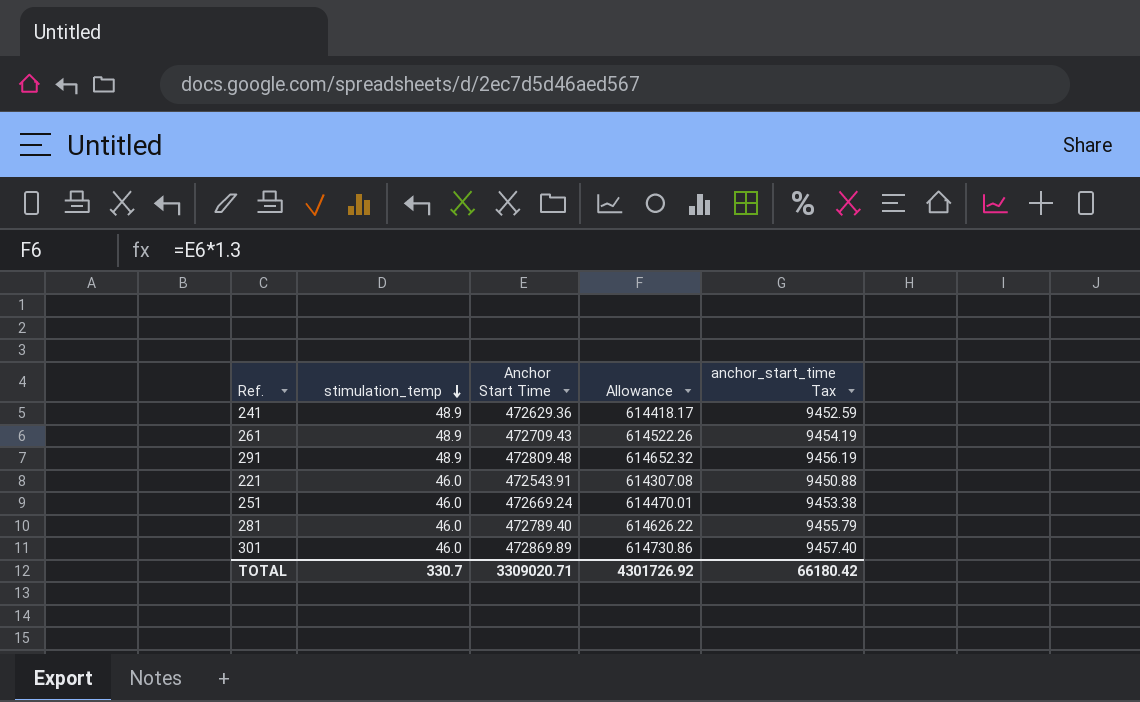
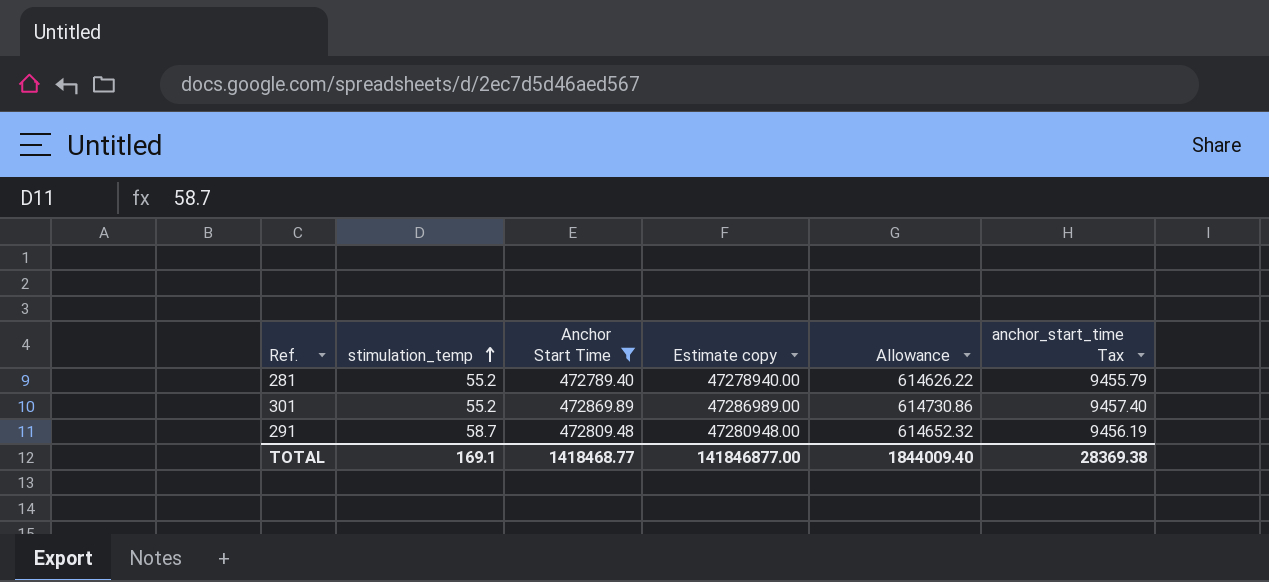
filter: none -> Anchor Start Time >= 472789.40
row order: stimulation_temp descending -> stimulation_temp ascending
column Estimate copy | formula: none -> [Anchor Start Time] * 100
281 | stimulation_temp: 46.0 -> 55.2
301 | stimulation_temp: 46.0 -> 55.2
291 | stimulation_temp: 48.9 -> 58.7
TOTAL | stimulation_temp: 330.7 -> 169.1
TOTAL | Anchor Start Time: 3309020.71 -> 1418468.77
TOTAL | Allowance: 4301726.92 -> 1844009.40
TOTAL | anchor_start_time Tax: 66180.42 -> 28369.38

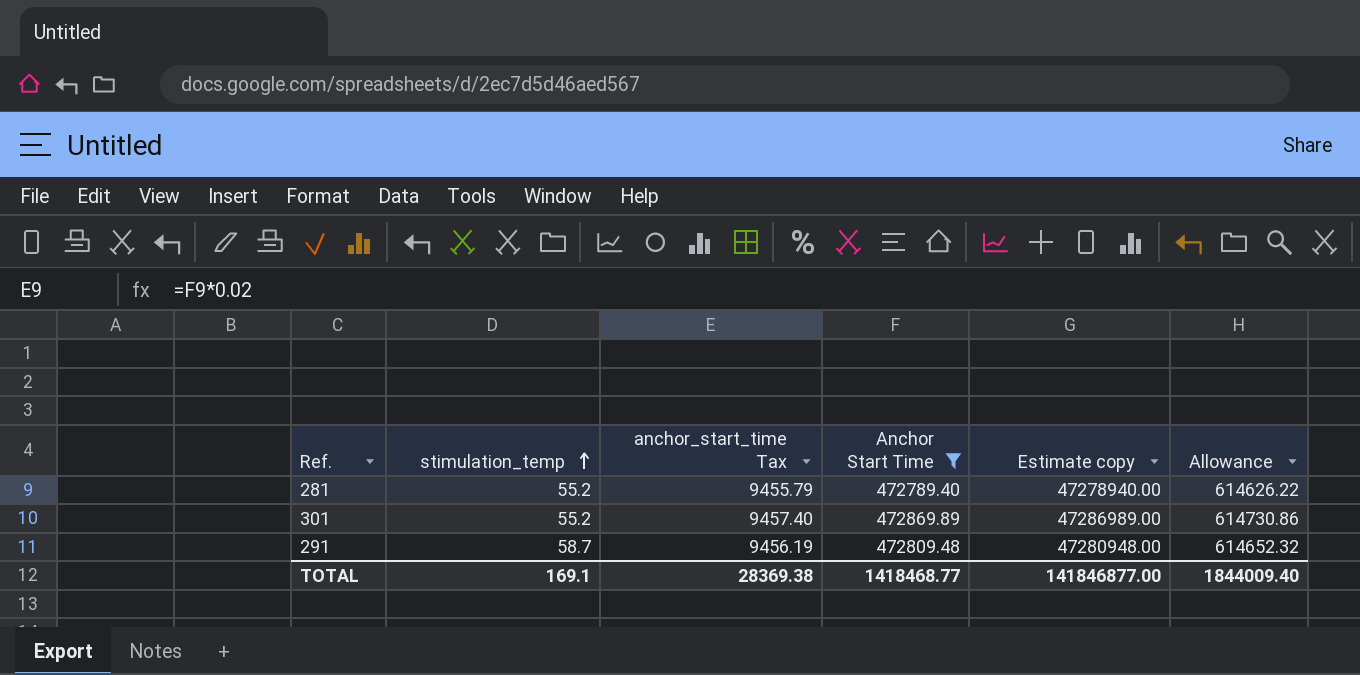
column anchor_start_time Tax | position: 6 -> 3

